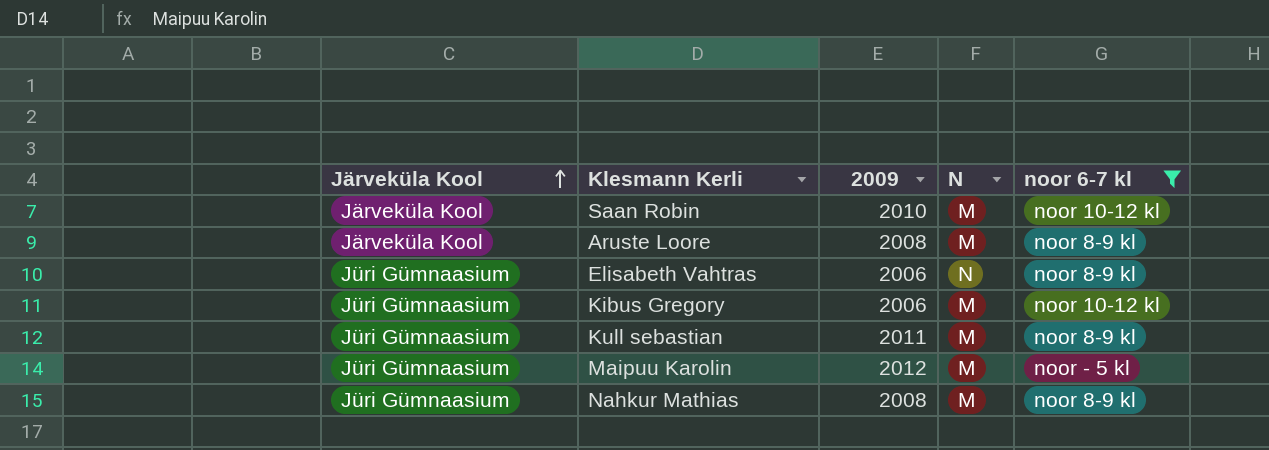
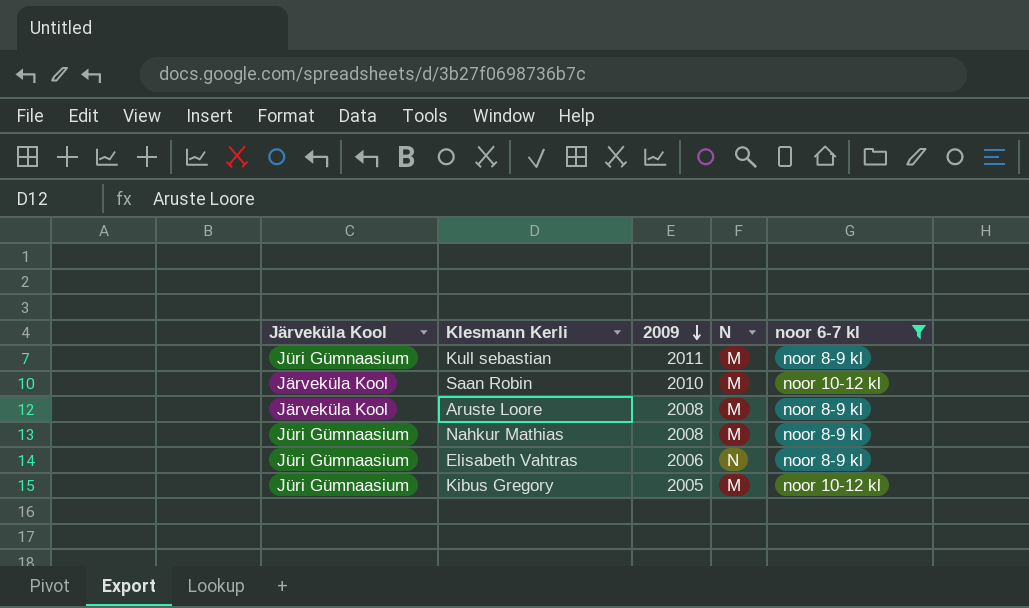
row order: Järveküla Kool ascending -> 2009 descending
row Maipuu Karolin: Jüri Gümnaasium | 2012 | M | noor - 5 kl -> none
Kibus Gregory | 2009: 2006 -> 2005

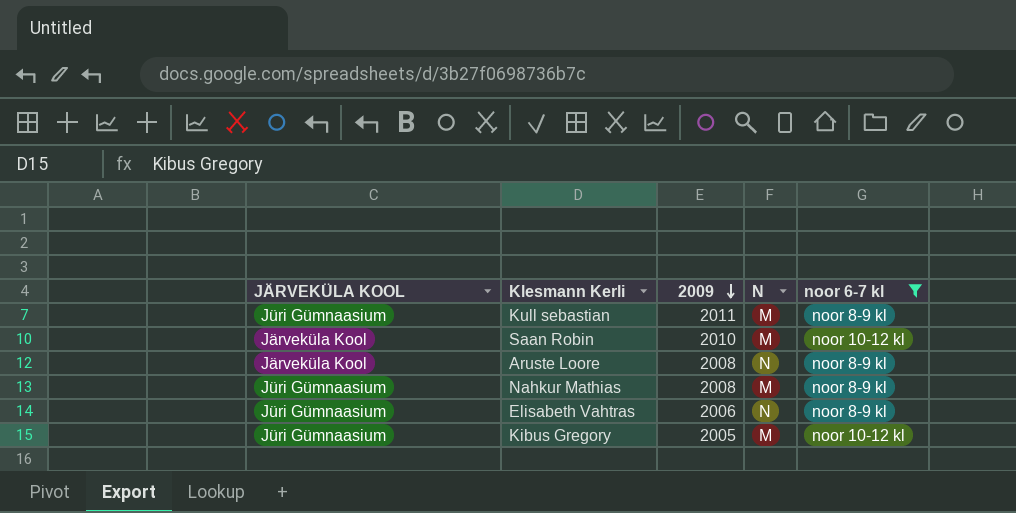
column name: Järveküla Kool -> JÄRVEKÜLA KOOL
Aruste Loore | N: M -> N

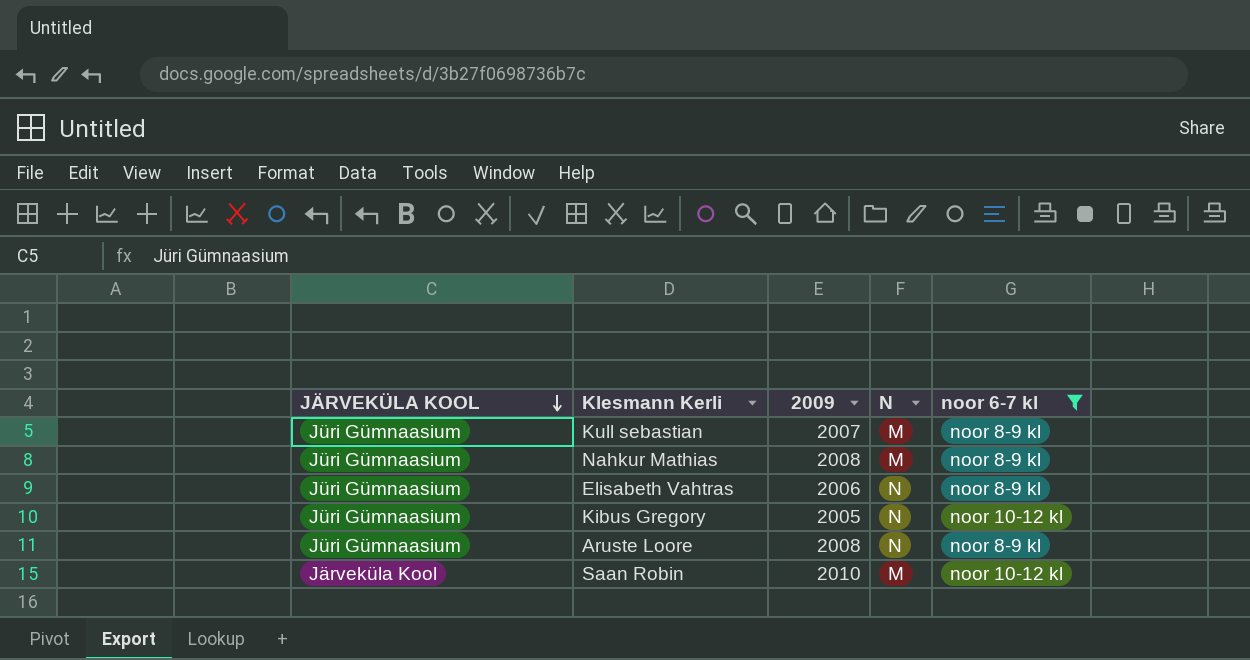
row order: 2009 descending -> JÄRVEKÜLA KOOL descending
Kull sebastian | 2009: 2011 -> 2007
Kibus Gregory | N: M -> N
Aruste Loore | JÄRVEKÜLA KOOL: Järveküla Kool -> Jüri Gümnaasium

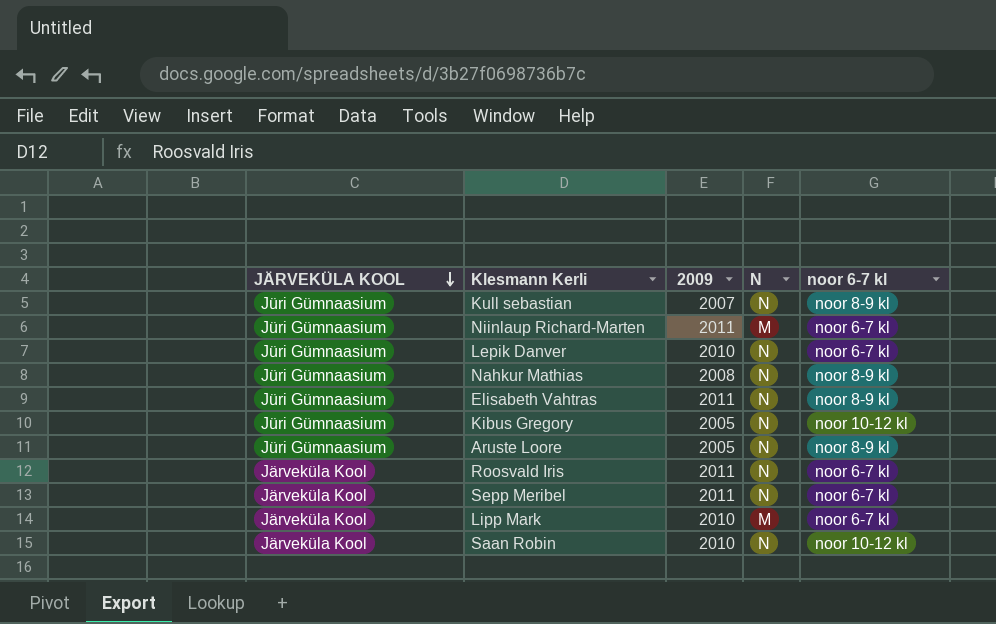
filter: noor 6-7 kl != noor 6-7 kl -> none
Kull sebastian | N: M -> N
Nahkur Mathias | N: M -> N
Elisabeth Vahtras | 2009: 2006 -> 2011
Aruste Loore | 2009: 2008 -> 2005
Saan Robin | N: M -> N

